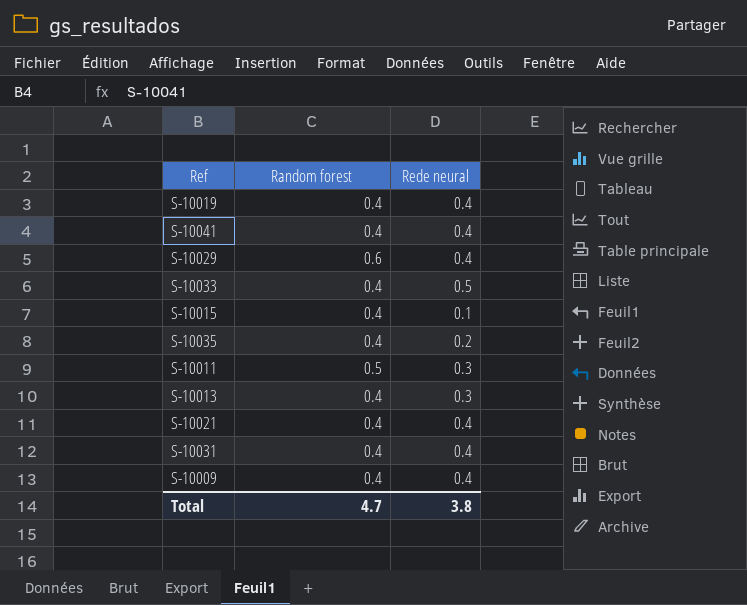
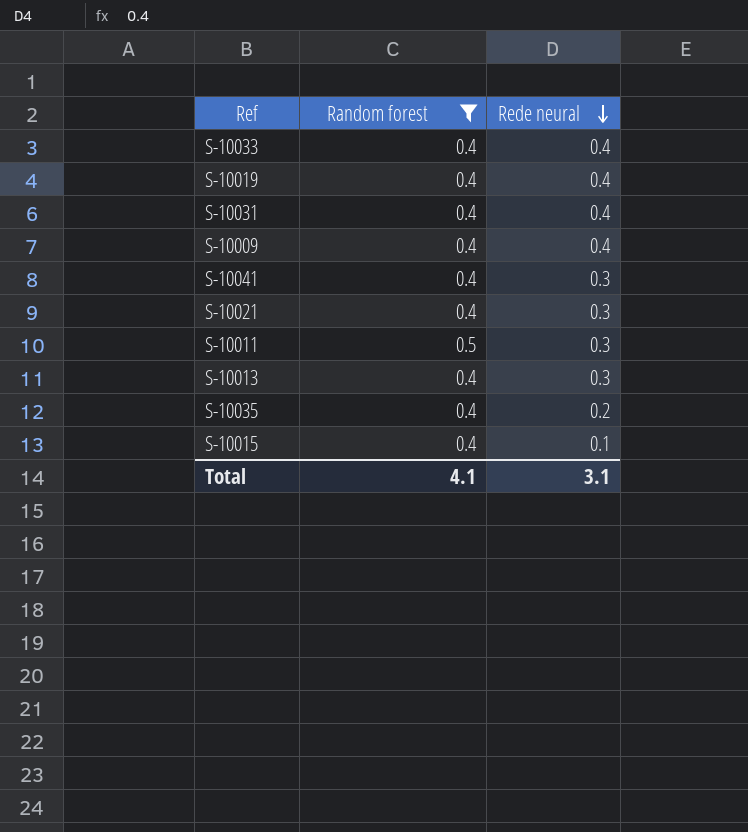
filter: none -> Random forest != 0.6
row order: none -> Rede neural descending
S-10033 | Rede neural: 0.5 -> 0.4
S-10041 | Rede neural: 0.4 -> 0.3
S-10021 | Rede neural: 0.4 -> 0.3
Total | Random forest: 4.7 -> 4.1
Total | Rede neural: 3.8 -> 3.1

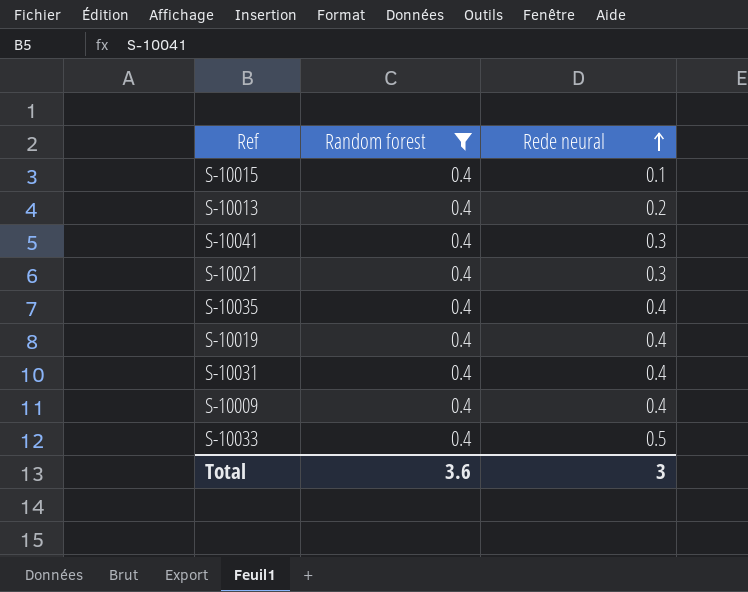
row order: Rede neural descending -> Rede neural ascending
row S-10011: 0.5 | 0.3 -> none
S-10013 | Rede neural: 0.3 -> 0.2
S-10035 | Rede neural: 0.2 -> 0.4
S-10033 | Rede neural: 0.4 -> 0.5
Total | Random forest: 4.1 -> 3.6
Total | Rede neural: 3.1 -> 3

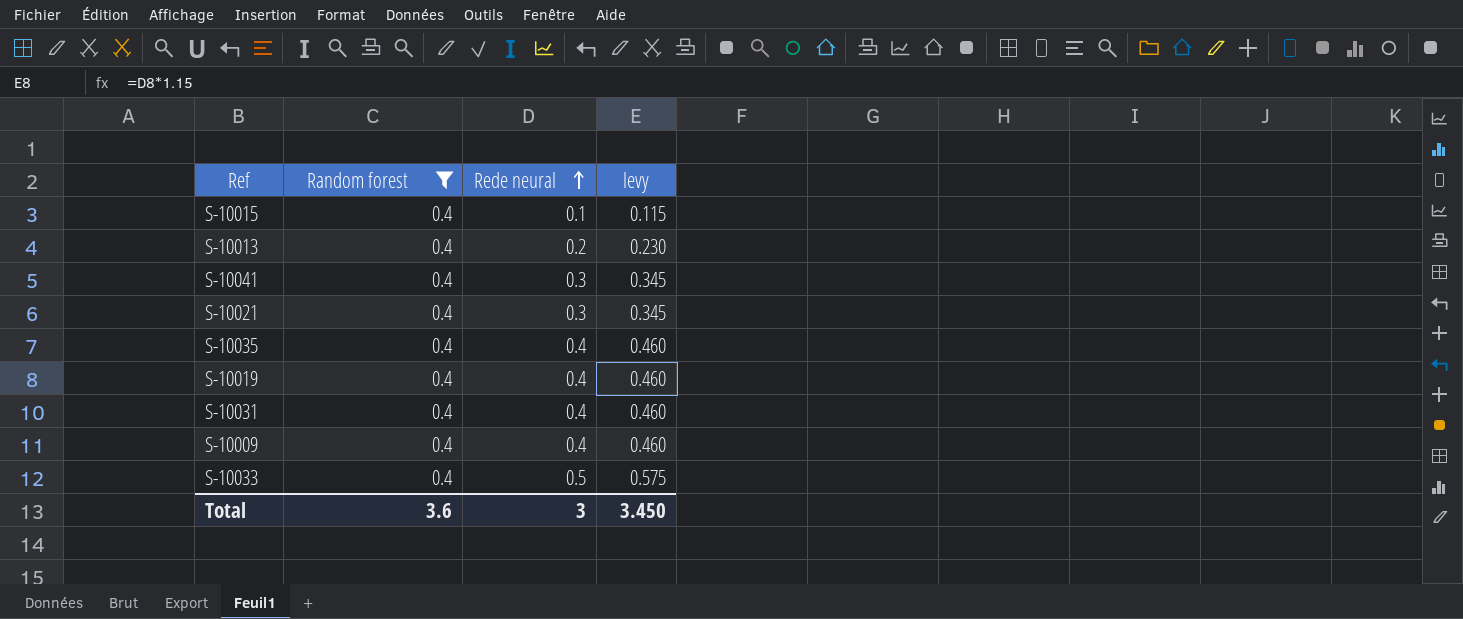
column levy | formula: none -> [Rede neural] * 1.15

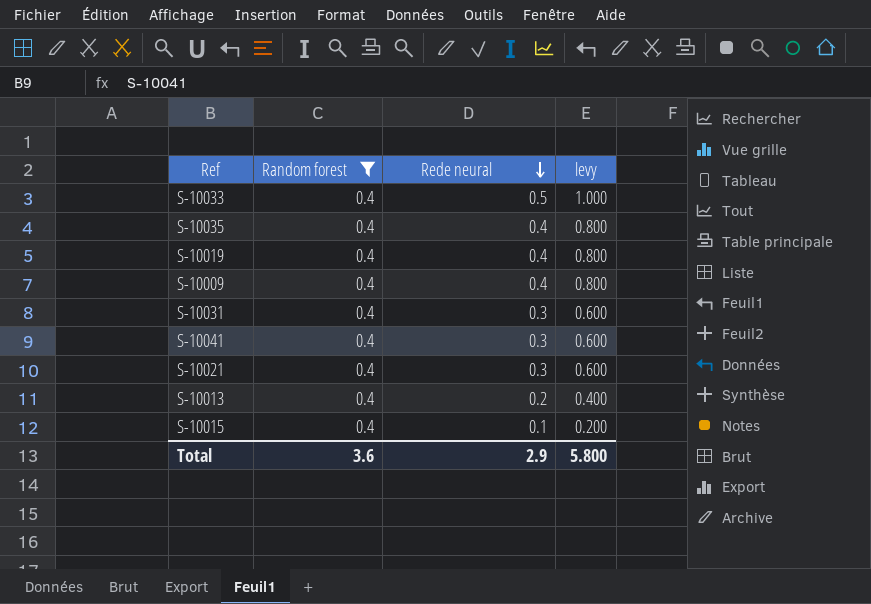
row order: Rede neural ascending -> Rede neural descending
column levy | formula: [Rede neural] * 1.15 -> [Rede neural] * 2
S-10031 | Rede neural: 0.4 -> 0.3
Total | Rede neural: 3 -> 2.9
Total | levy: 3.450 -> 5.800

